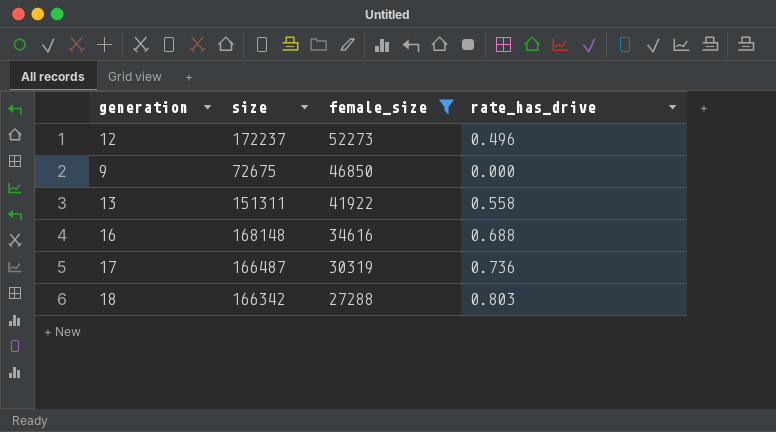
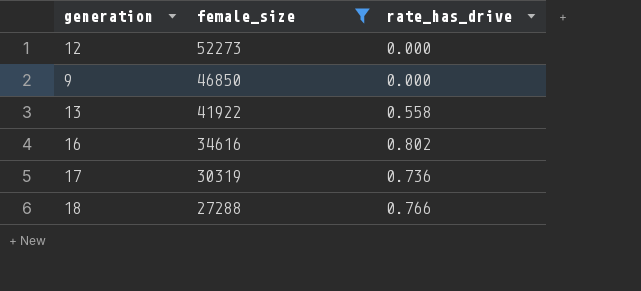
column size | position: 2 -> none
12 | rate_has_drive: 0.496 -> 0.000
16 | rate_has_drive: 0.688 -> 0.802
18 | rate_has_drive: 0.803 -> 0.766

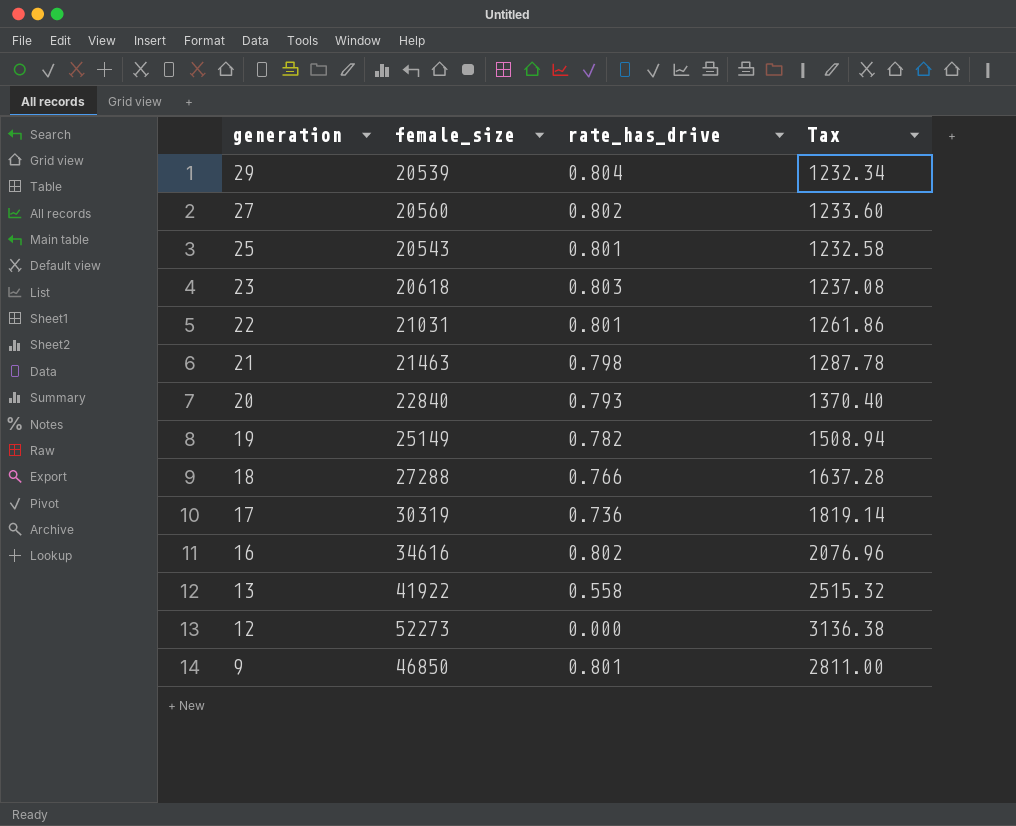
filter: female_size >= 27288 -> none
row order: female_size descending -> generation descending
column Tax | formula: none -> [female_size] * 0.06
9 | rate_has_drive: 0.000 -> 0.801

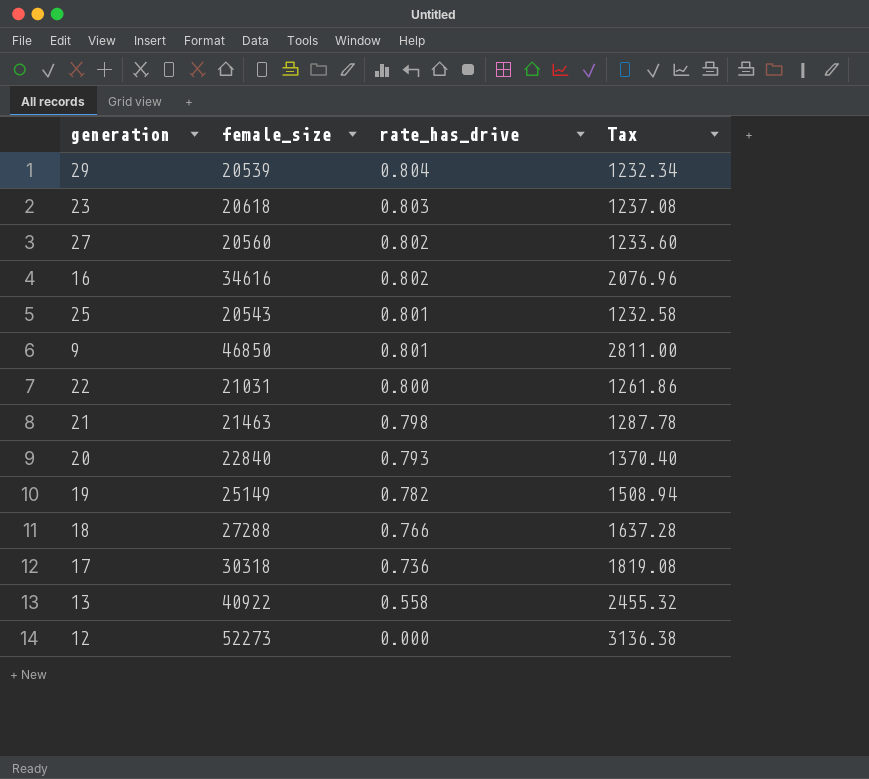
row order: generation descending -> rate_has_drive descending
22 | rate_has_drive: 0.801 -> 0.800
17 | female_size: 30319 -> 30318
17 | Tax: 1819.14 -> 1819.08
13 | female_size: 41922 -> 40922
13 | Tax: 2515.32 -> 2455.32

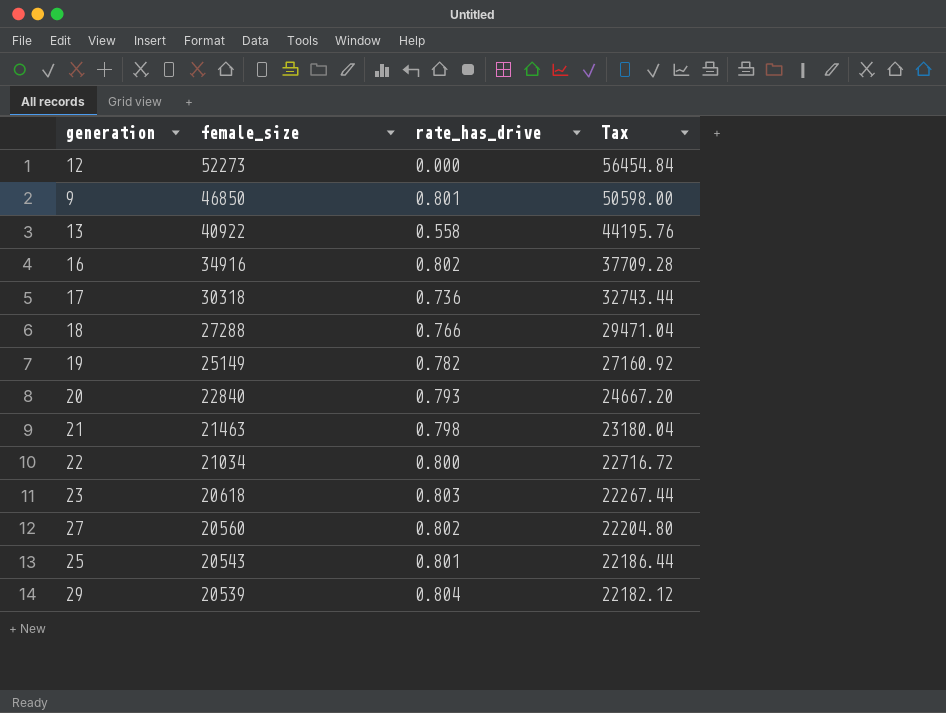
row order: rate_has_drive descending -> female_size descending
column Tax | formula: [female_size] * 0.06 -> [female_size] * 1.08
16 | female_size: 34616 -> 34916
22 | female_size: 21031 -> 21034

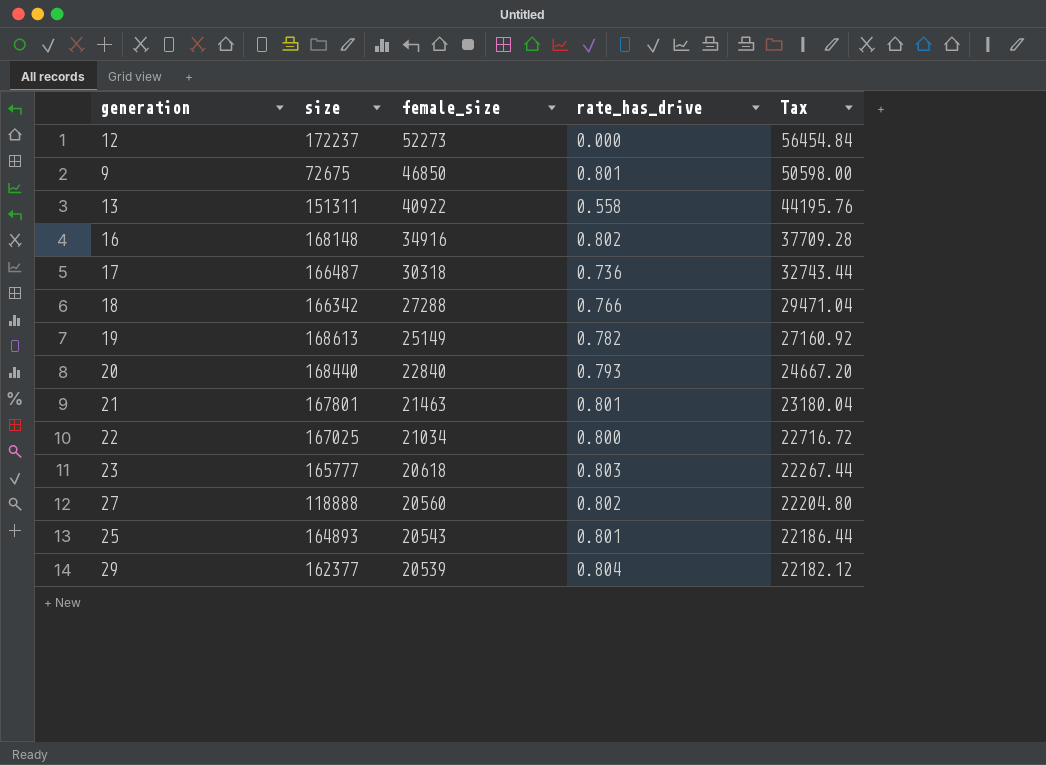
column size | position: none -> 2
21 | rate_has_drive: 0.798 -> 0.801

